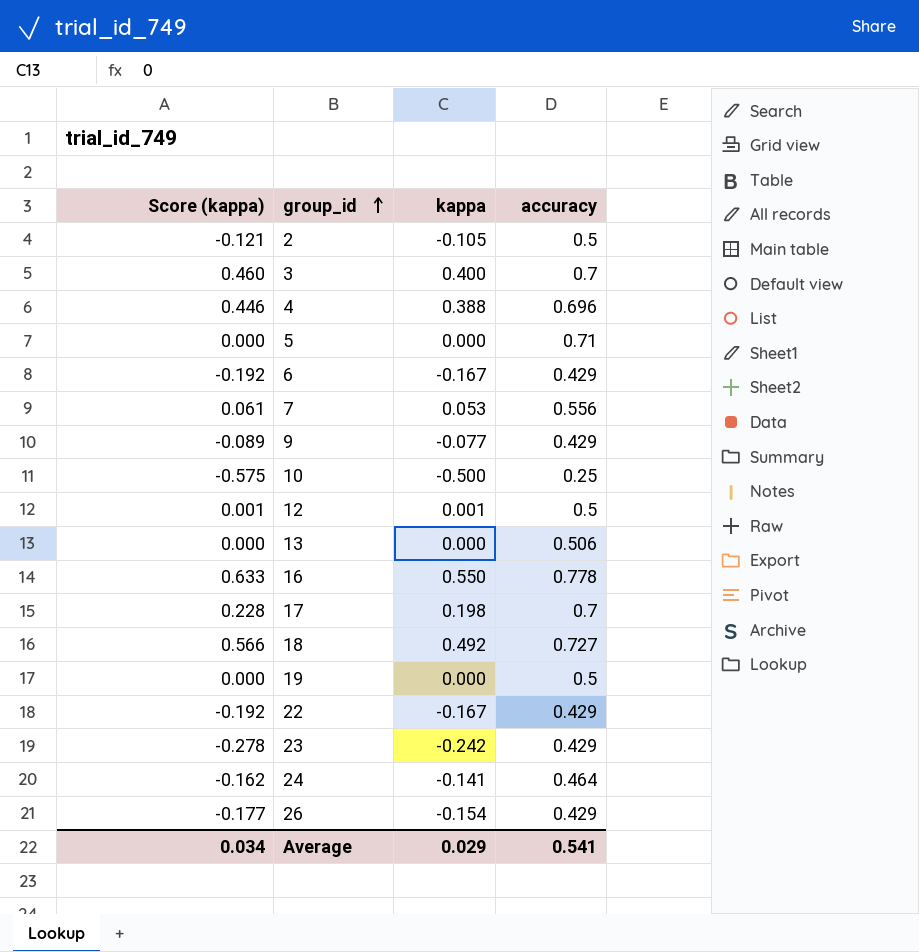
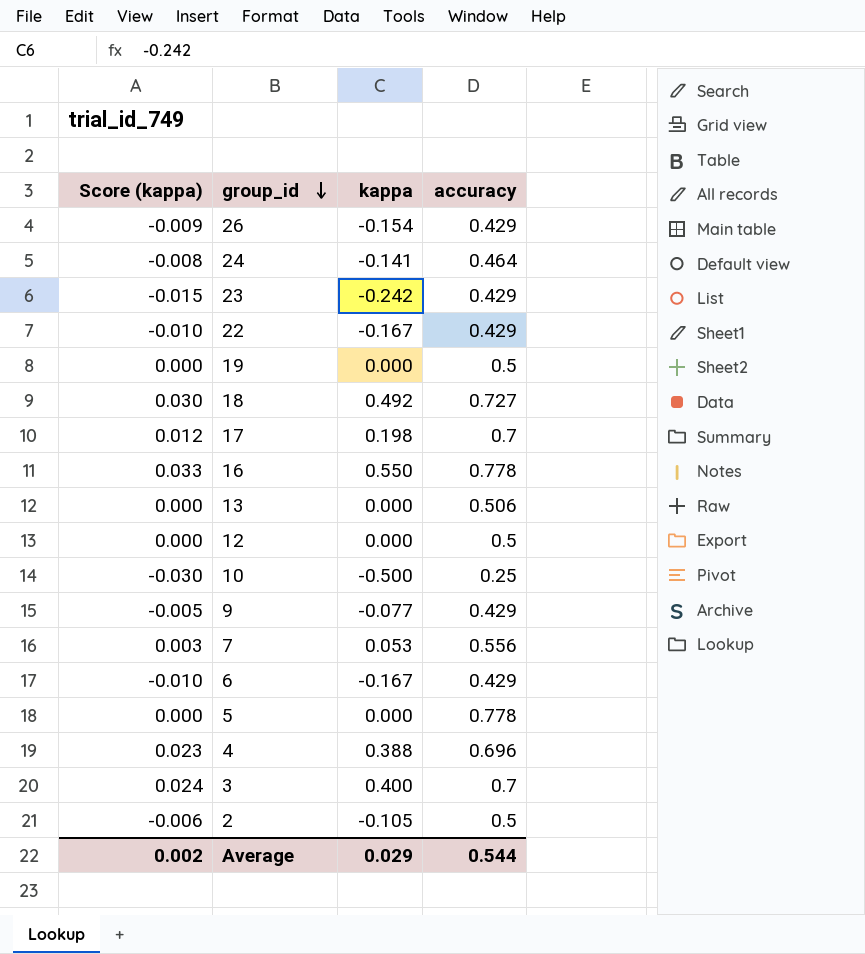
row order: group_id ascending -> group_id descending
column Score (kappa) | formula: [kappa] * 1.15 -> [kappa] * 0.06
12 | kappa: 0.001 -> 0.000
5 | accuracy: 0.71 -> 0.778
Average | Score (kappa): 0.034 -> 0.002
Average | accuracy: 0.541 -> 0.544

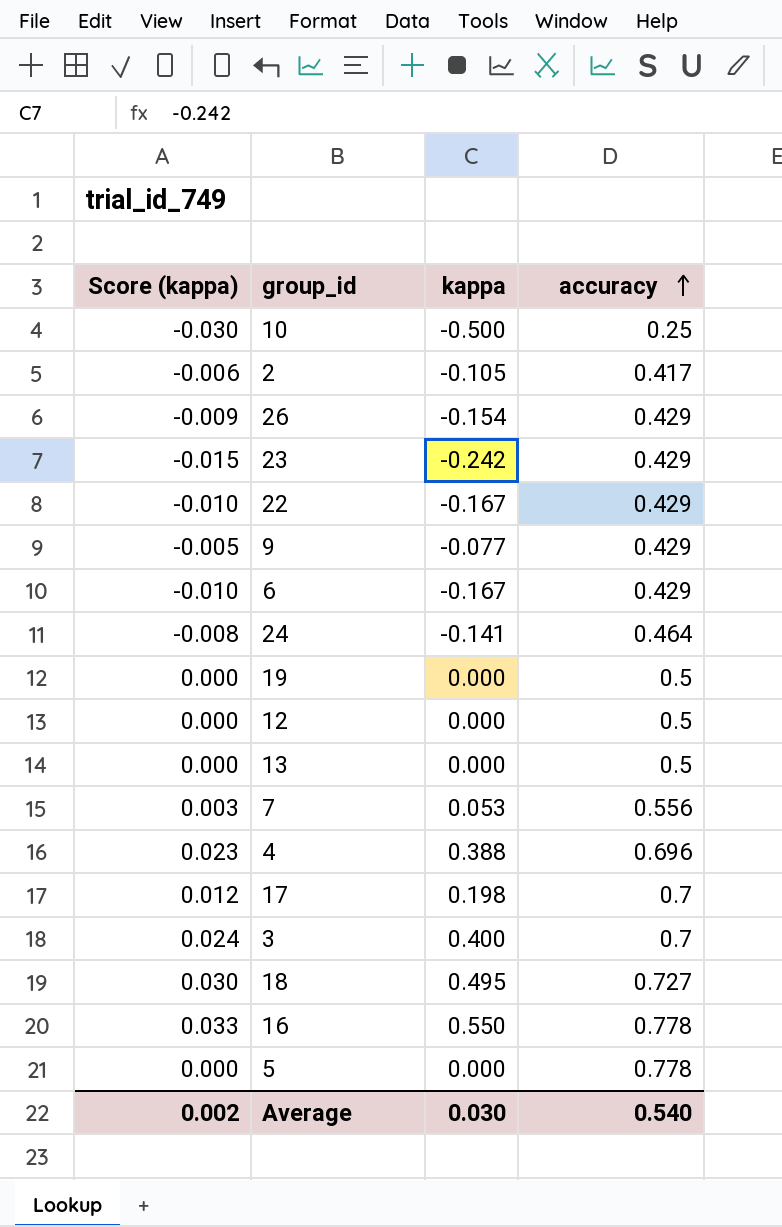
row order: group_id descending -> accuracy ascending
2 | accuracy: 0.5 -> 0.417
13 | accuracy: 0.506 -> 0.5
18 | kappa: 0.492 -> 0.495
Average | kappa: 0.029 -> 0.030
Average | accuracy: 0.544 -> 0.540

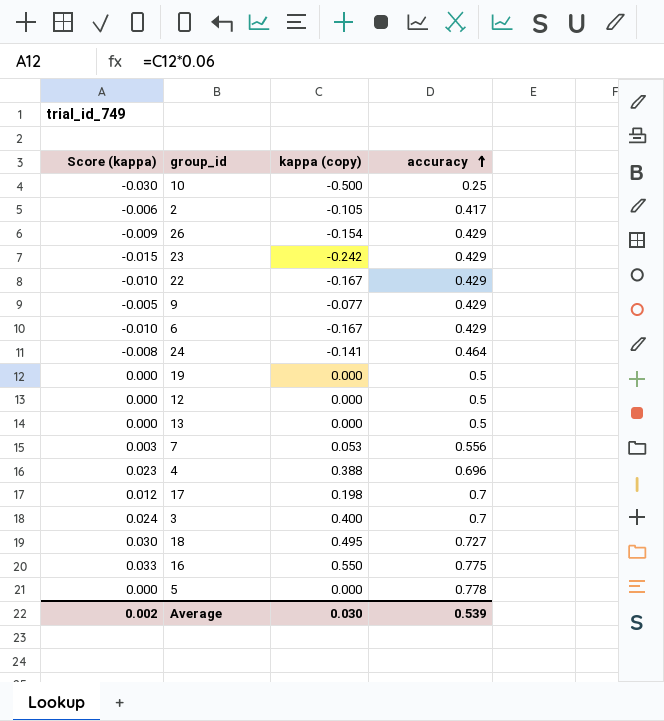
column name: kappa -> kappa (copy)
16 | accuracy: 0.778 -> 0.775
Average | accuracy: 0.540 -> 0.539

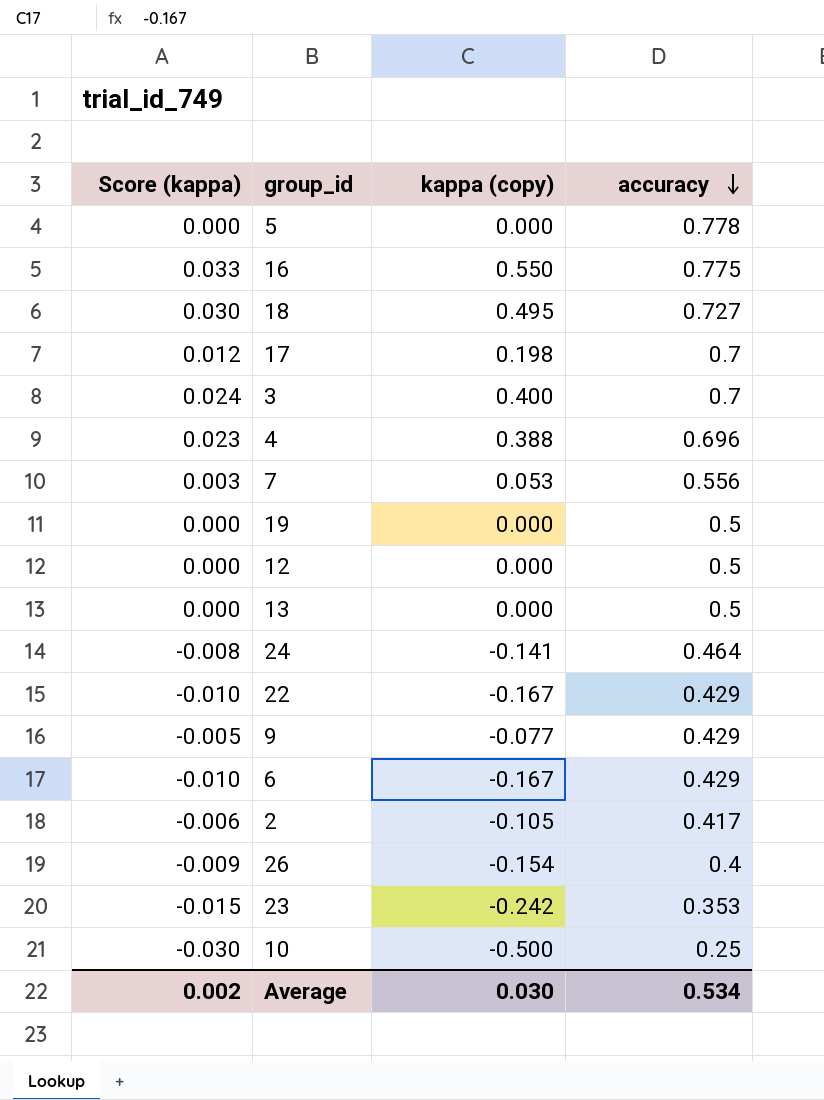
row order: accuracy ascending -> accuracy descending
26 | accuracy: 0.429 -> 0.4
23 | accuracy: 0.429 -> 0.353
Average | accuracy: 0.539 -> 0.534

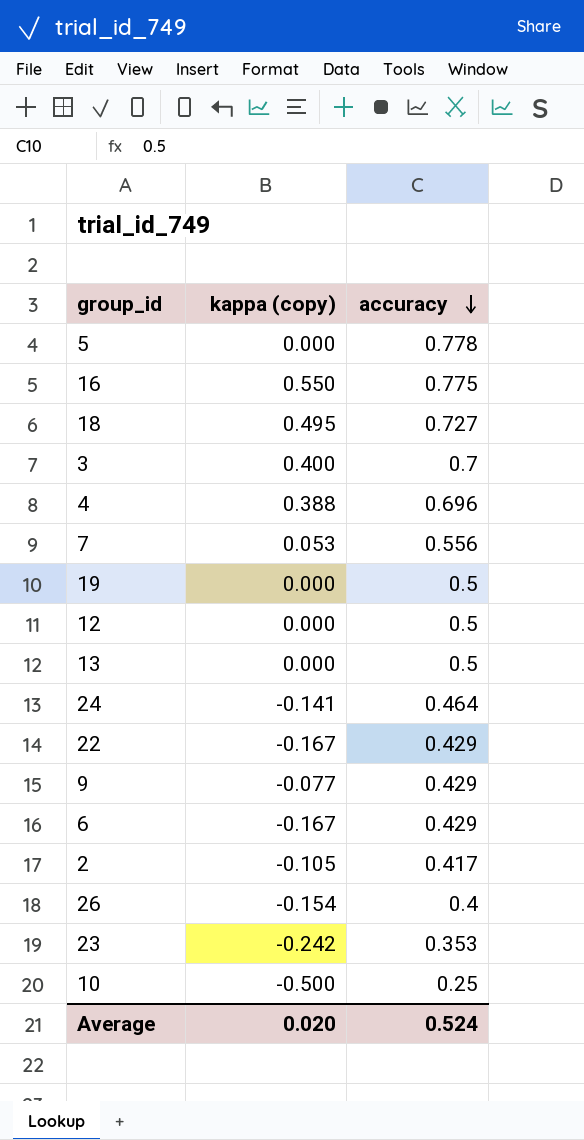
column Score (kappa) | formula: [kappa (copy)] * 0.06 -> none
row 17: 0.012 | 0.198 | 0.7 -> none
Average | kappa (copy): 0.030 -> 0.020
Average | accuracy: 0.534 -> 0.524

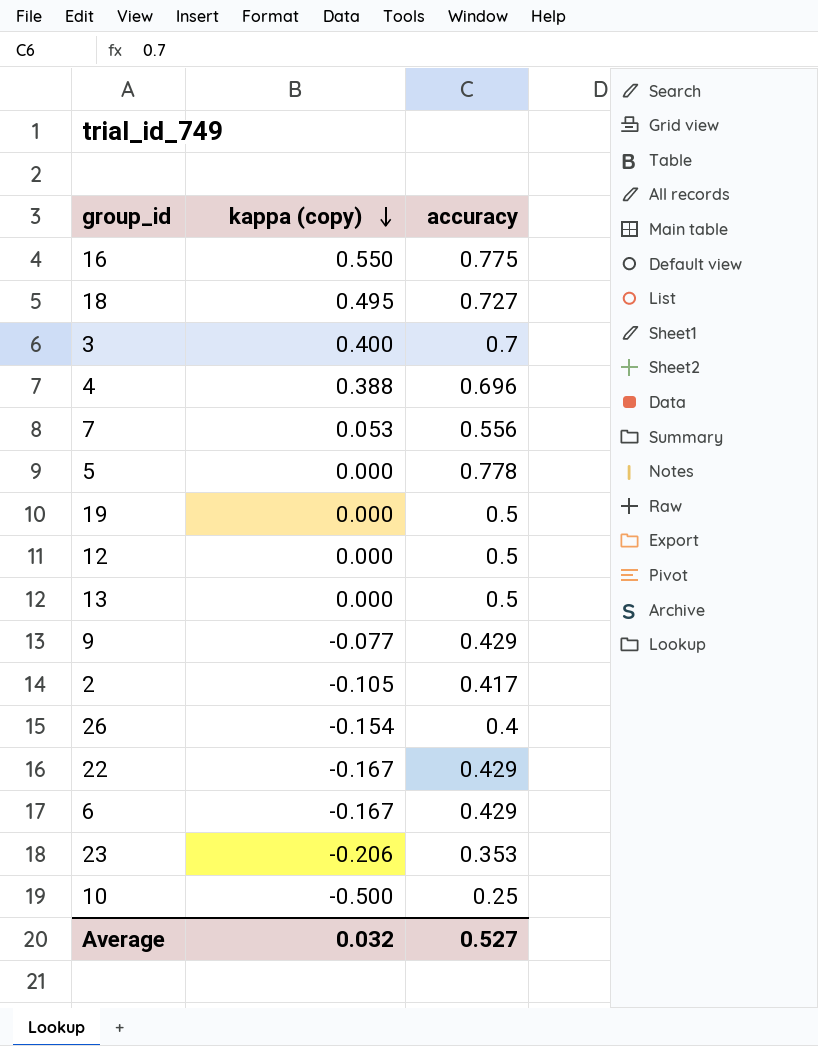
row order: accuracy descending -> kappa (copy) descending
row 24: -0.141 | 0.464 -> none
23 | kappa (copy): -0.242 -> -0.206
Average | kappa (copy): 0.020 -> 0.032
Average | accuracy: 0.524 -> 0.527

